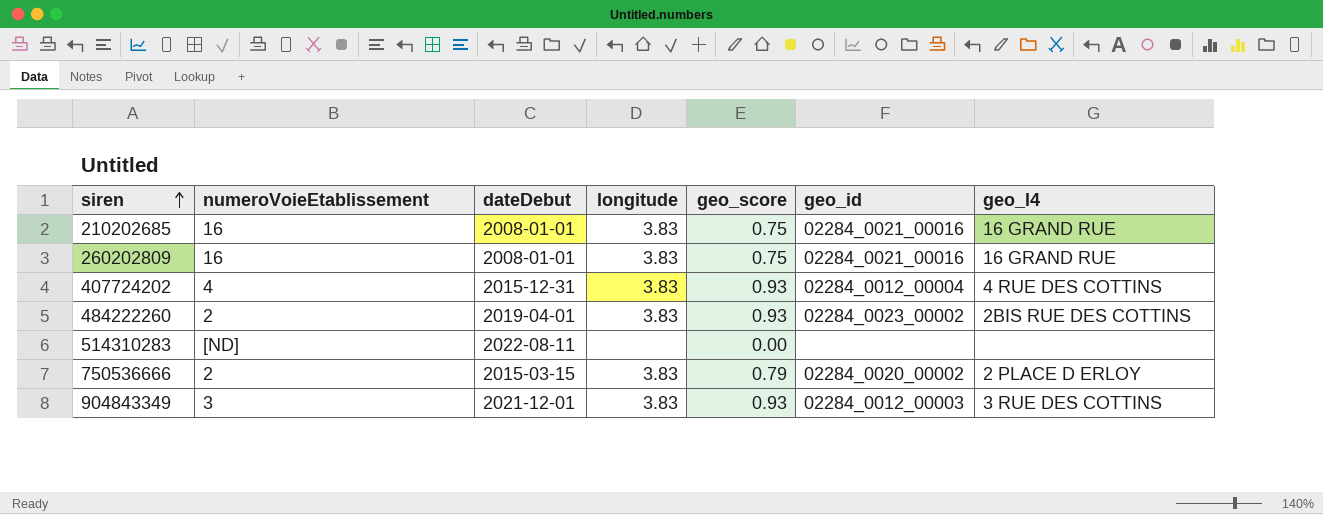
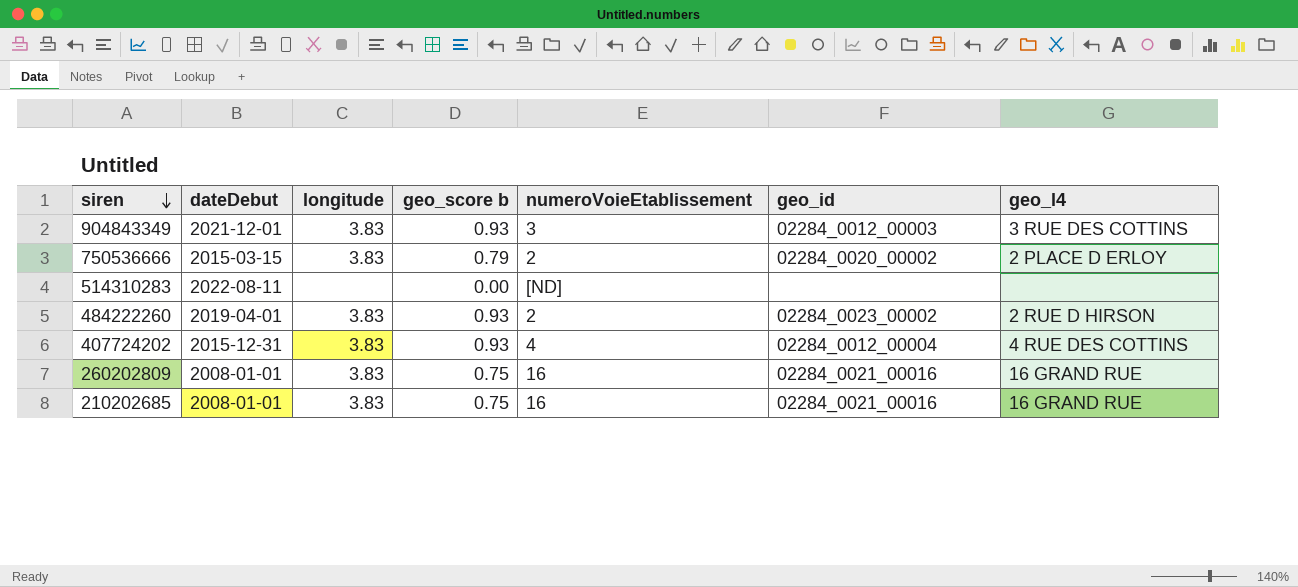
row order: siren ascending -> siren descending
column name: geo_score -> geo_score b
column numeroVoieEtablissement | position: 2 -> 5
484222260 | geo_l4: 2BIS RUE DES COTTINS -> 2 RUE D HIRSON

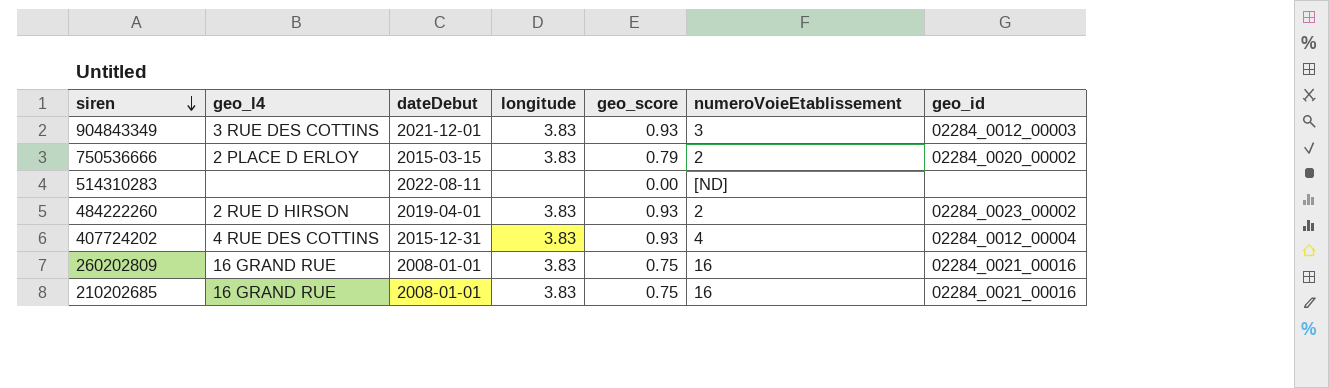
column geo_l4 | position: 7 -> 2
column name: geo_score b -> geo_score

